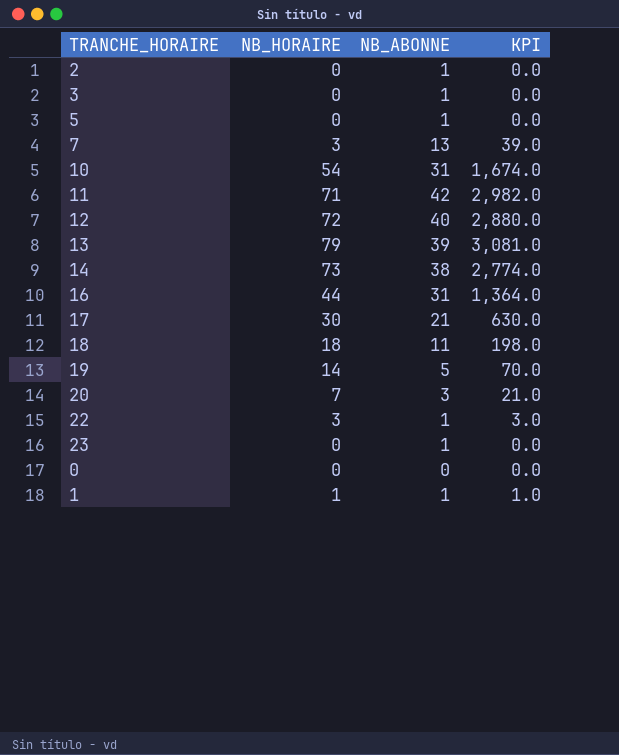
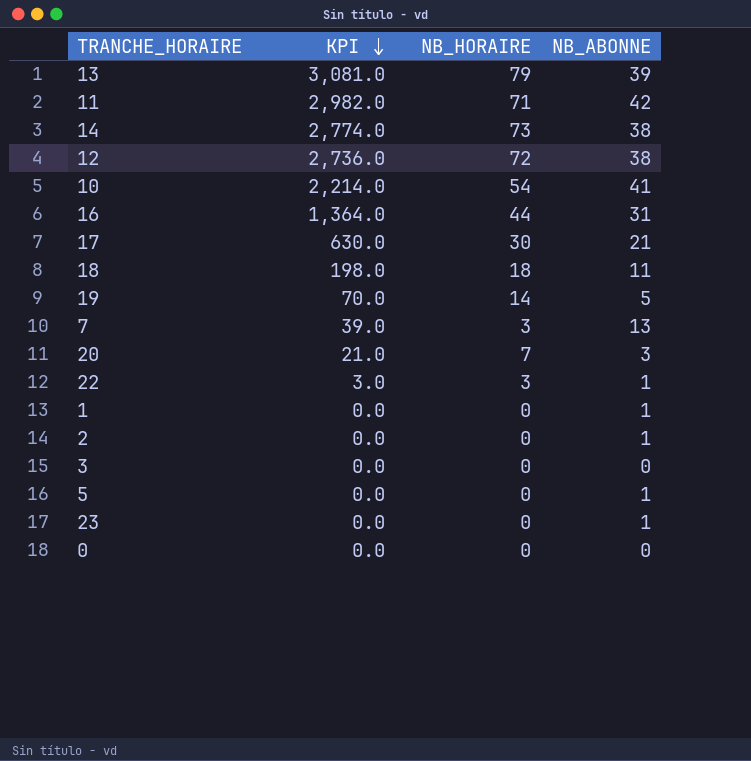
row order: none -> KPI descending
column KPI | position: 4 -> 2
12 | KPI: 2,880.0 -> 2,736.0
12 | NB_ABONNE: 40 -> 38
10 | KPI: 1,674.0 -> 2,214.0
10 | NB_ABONNE: 31 -> 41
1 | KPI: 1.0 -> 0.0
1 | NB_HORAIRE: 1 -> 0
3 | NB_ABONNE: 1 -> 0

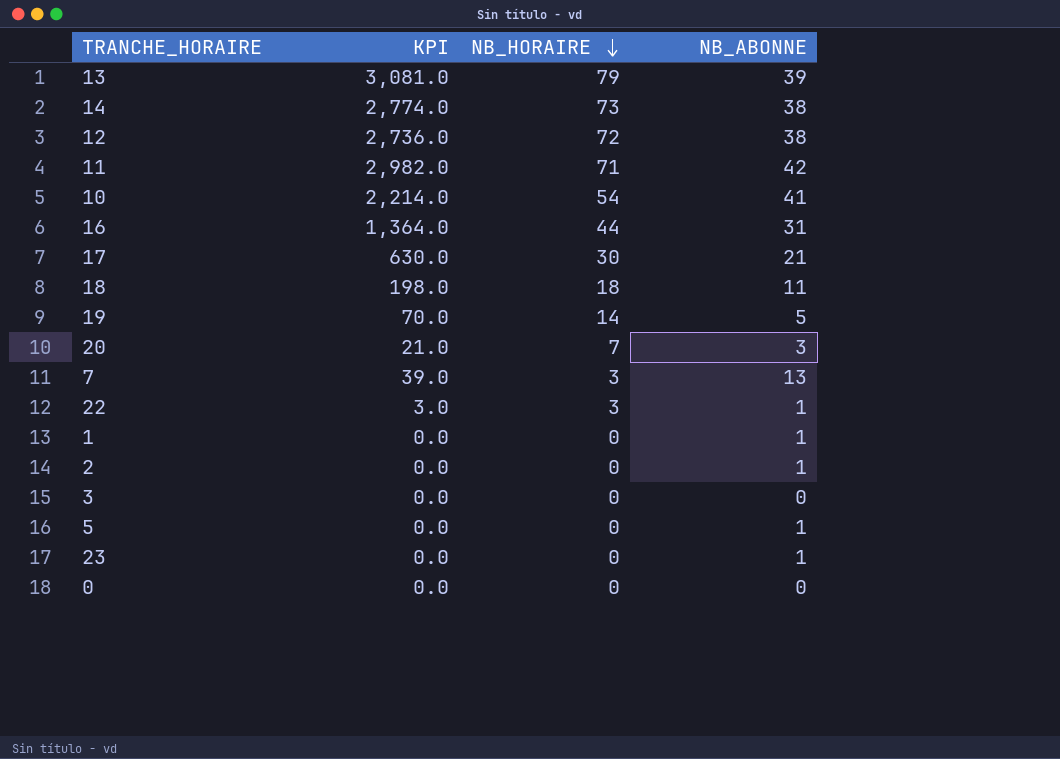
row order: KPI descending -> NB_HORAIRE descending

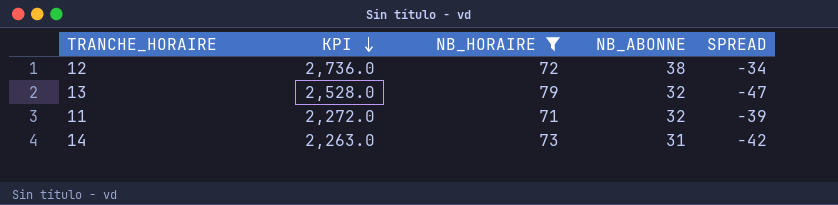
filter: none -> NB_HORAIRE >= 71
row order: NB_HORAIRE descending -> KPI descending
column SPREAD | formula: none -> [NB_ABONNE] - [NB_HORAIRE]
13 | KPI: 3,081.0 -> 2,528.0
13 | NB_ABONNE: 39 -> 32
11 | KPI: 2,982.0 -> 2,272.0
11 | NB_ABONNE: 42 -> 32
14 | KPI: 2,774.0 -> 2,263.0
14 | NB_ABONNE: 38 -> 31

